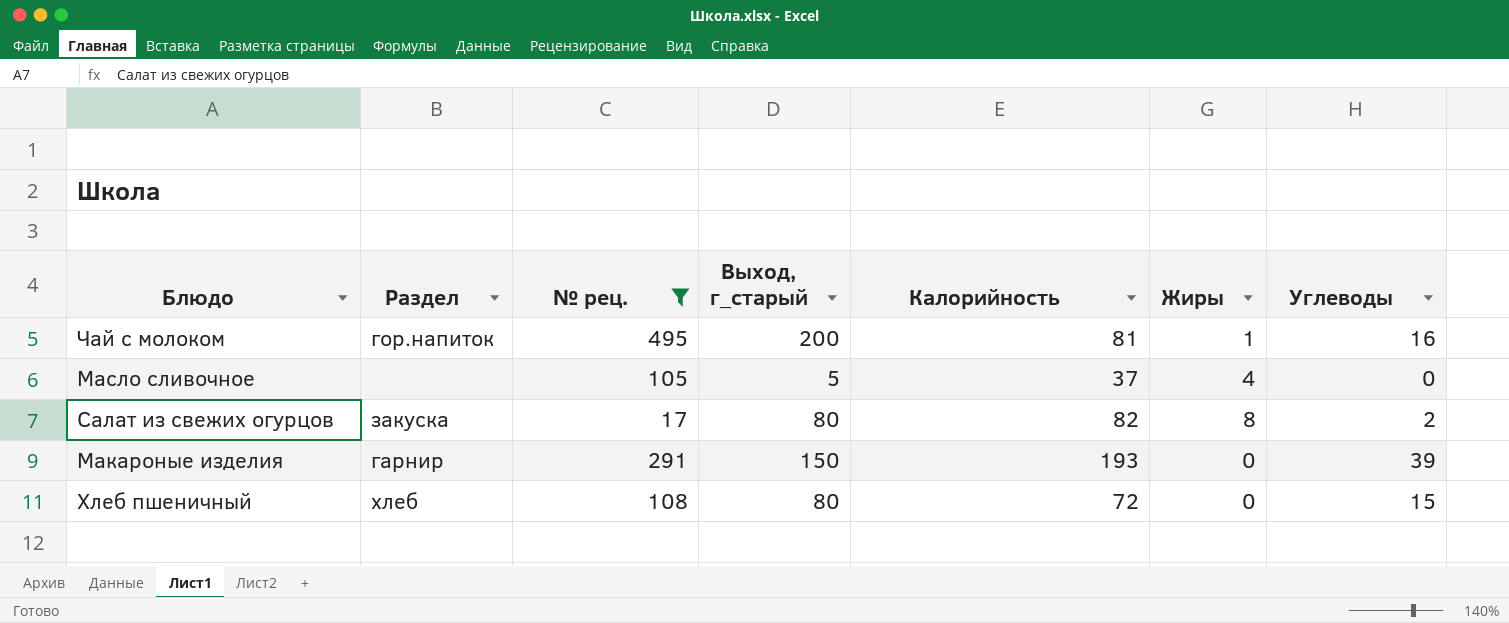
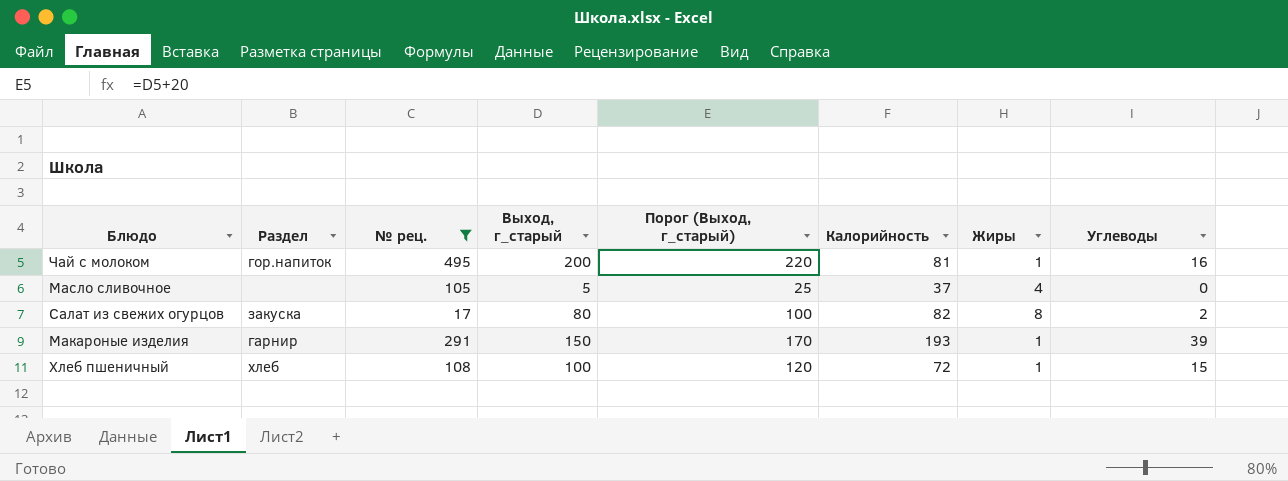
column Порог (Выход, г_старый) | formula: none -> [Выход, г_старый] + 20
Макароные изделия | Жиры: 0 -> 1
Хлеб пшеничный | Выход, г_старый: 80 -> 100
Хлеб пшеничный | Жиры: 0 -> 1

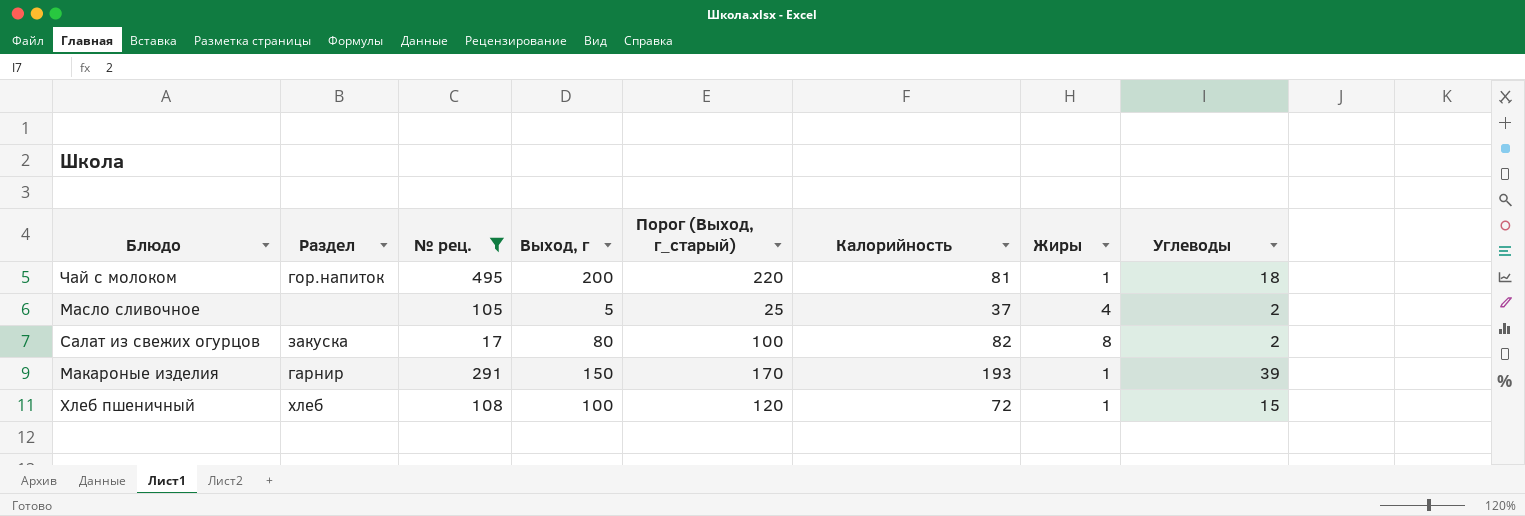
column name: Выход, г_старый -> Выход, г
Чай с молоком | Углеводы: 16 -> 18
Масло сливочное | Углеводы: 0 -> 2

